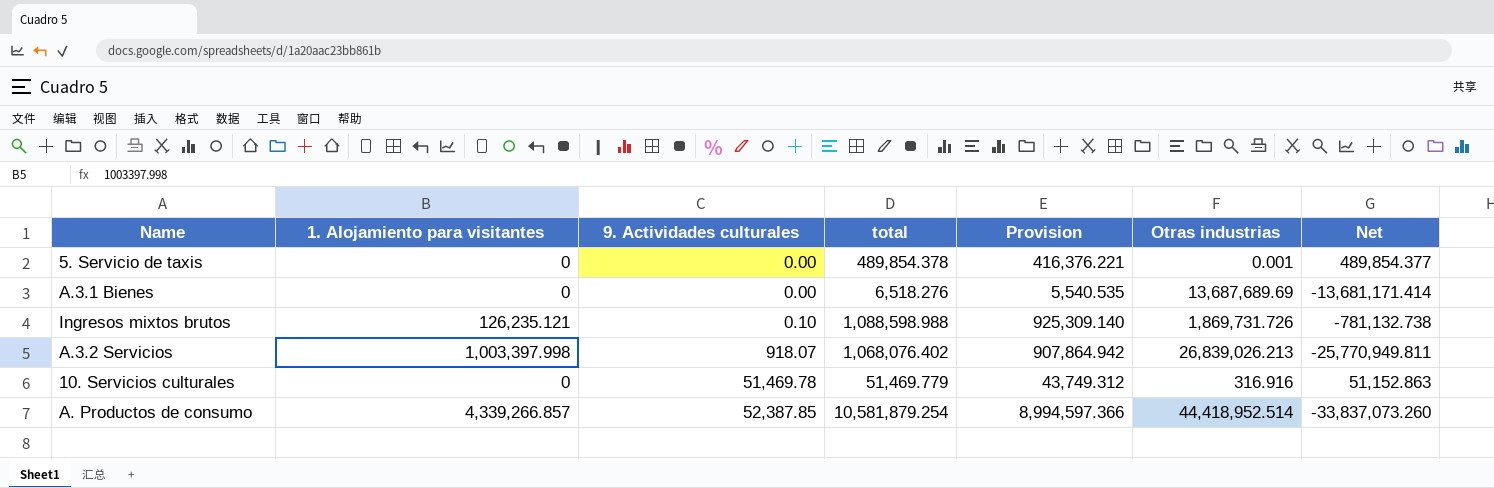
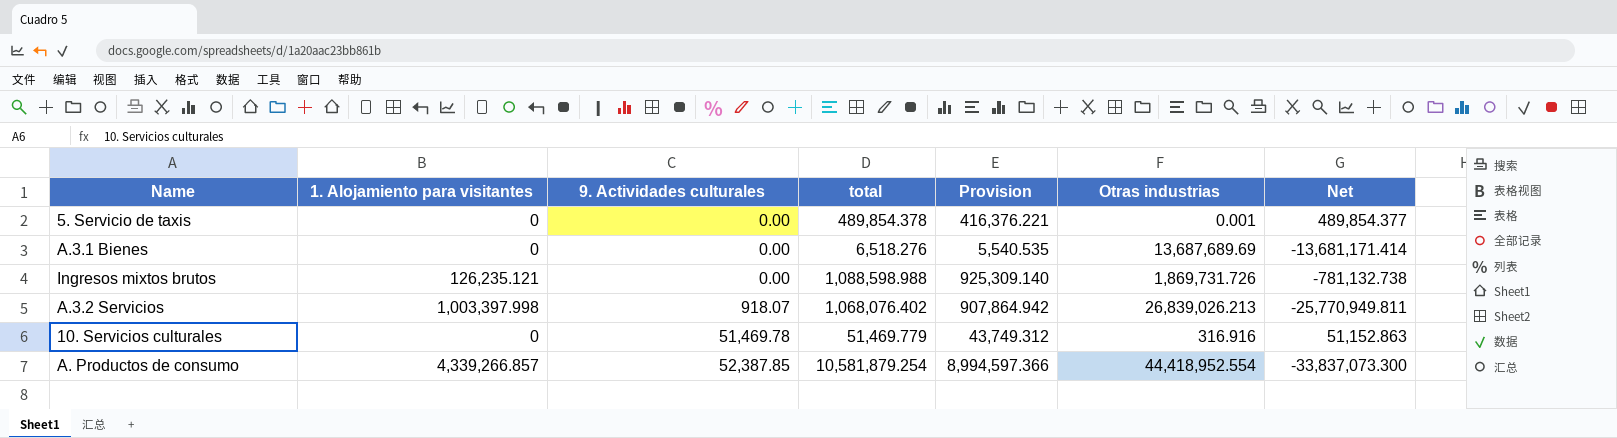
Ingresos mixtos brutos | 9. Actividades culturales: 0.10 -> 0.00
A. Productos de consumo | Otras industrias: 44,418,952.514 -> 44,418,952.554
A. Productos de consumo | Net: -33,837,073.260 -> -33,837,073.300

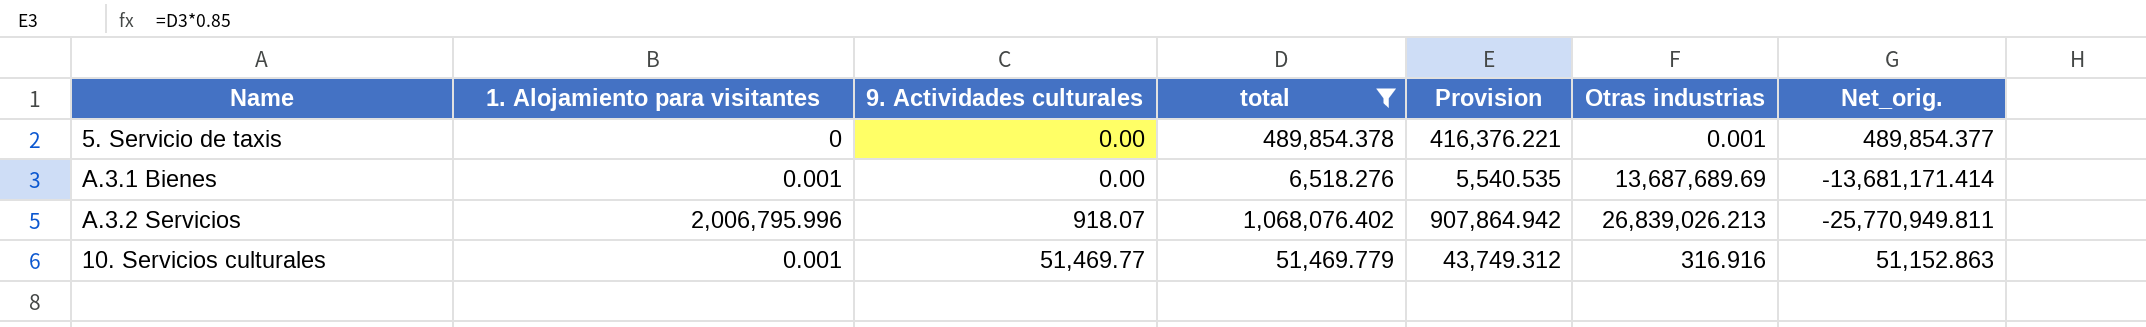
filter: none -> total <= 1,068,076.402
column name: Net -> Net_orig.
A.3.1 Bienes | 1. Alojamiento para visitantes: 0 -> 0.001
A.3.2 Servicios | 1. Alojamiento para visitantes: 1,003,397.998 -> 2,006,795.996
10. Servicios culturales | 1. Alojamiento para visitantes: 0 -> 0.001
10. Servicios culturales | 9. Actividades culturales: 51,469.78 -> 51,469.77

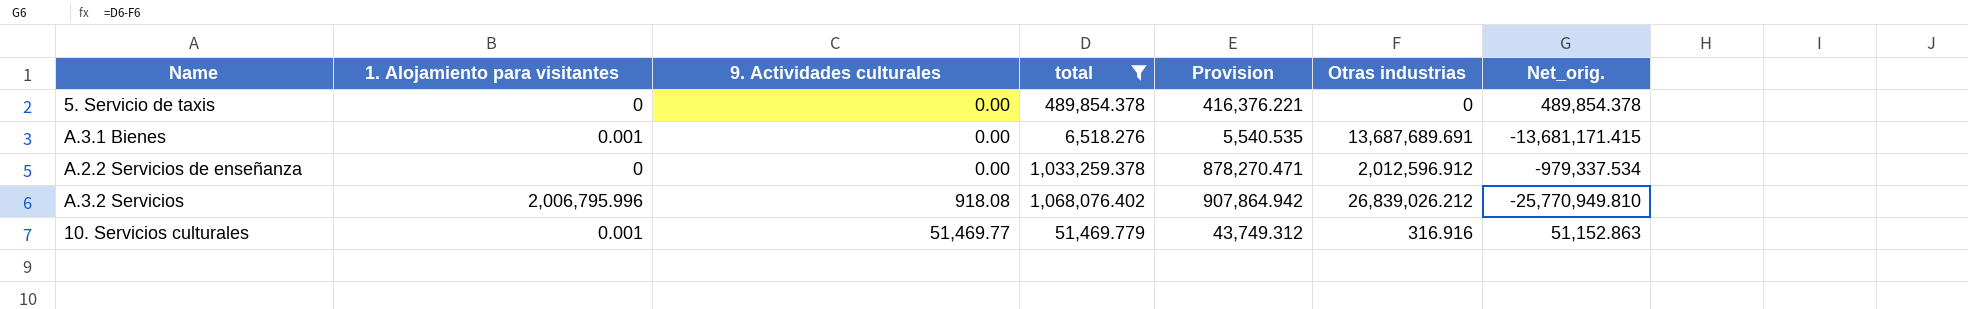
5. Servicio de taxis | Otras industrias: 0.001 -> 0
5. Servicio de taxis | Net_orig.: 489,854.377 -> 489,854.378
A.3.1 Bienes | Otras industrias: 13,687,689.69 -> 13,687,689.691
A.3.1 Bienes | Net_orig.: -13,681,171.414 -> -13,681,171.415
row A.2.2 Servicios de enseñanza: none -> 0 | 0.00 | 1,033,259.378 | 878,270.471 | 2,012,596.912 | -979,337.534
A.3.2 Servicios | 9. Actividades culturales: 918.07 -> 918.08
A.3.2 Servicios | Otras industrias: 26,839,026.213 -> 26,839,026.212
A.3.2 Servicios | Net_orig.: -25,770,949.811 -> -25,770,949.810

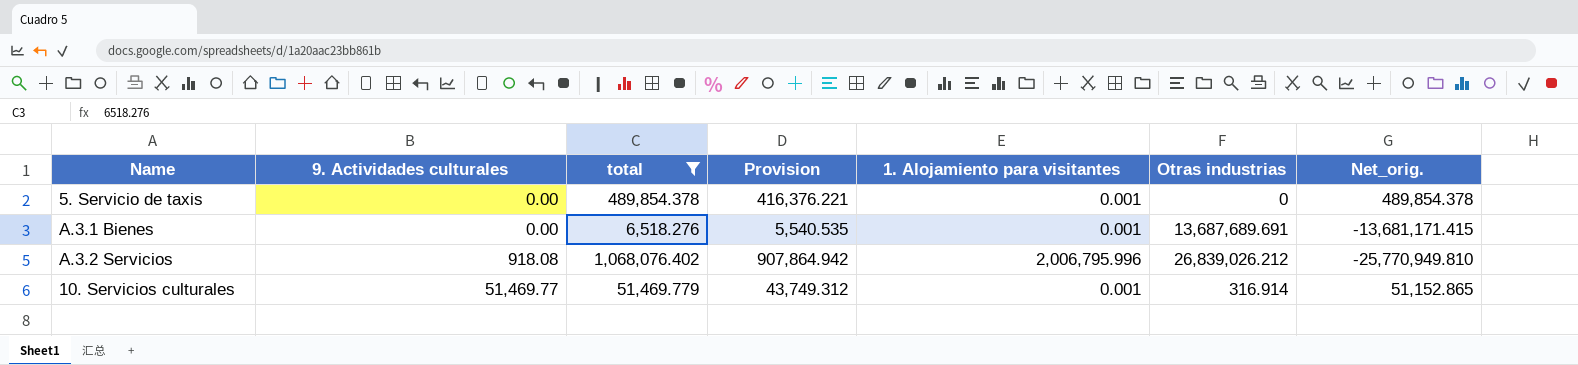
column 1. Alojamiento para visitantes | position: 2 -> 5
row A.2.2 Servicios de enseñanza: 0 | 0.00 | 1,033,259.378 | 878,270.471 | 2,012,596.912 | -979,337.534 -> none
5. Servicio de taxis | 1. Alojamiento para visitantes: 0 -> 0.001
10. Servicios culturales | Otras industrias: 316.916 -> 316.914
10. Servicios culturales | Net_orig.: 51,152.863 -> 51,152.865

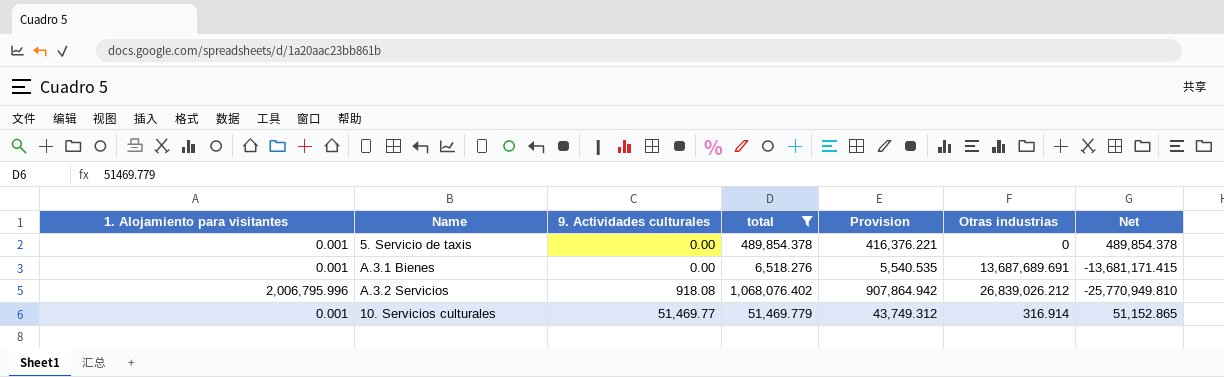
column 1. Alojamiento para visitantes | position: 5 -> 1
column name: Net_orig. -> Net

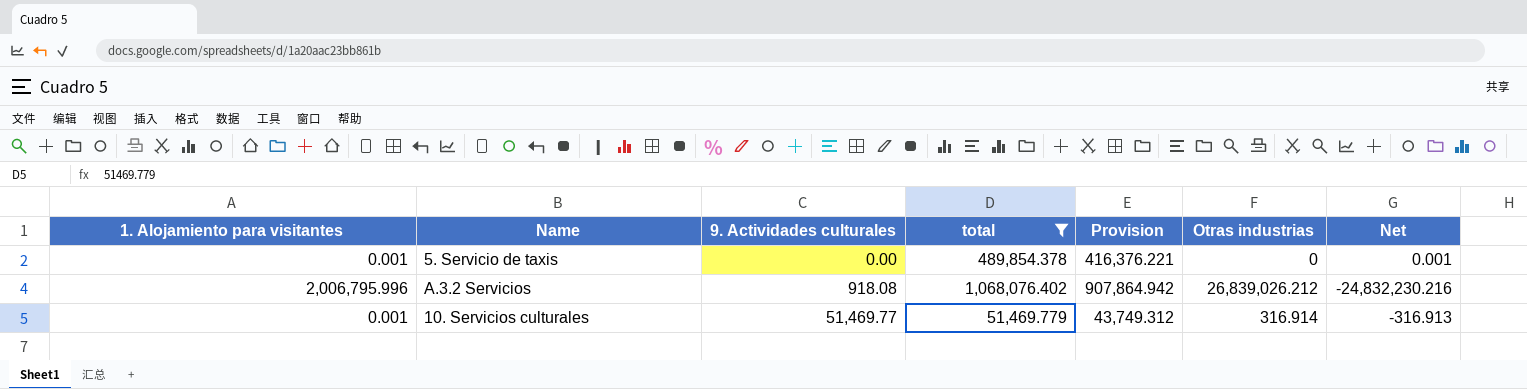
column Net | formula: [total] - [Otras industrias] -> [1. Alojamiento para visitantes] - [Otras industrias]
row A.3.1 Bienes: 0.001 | 0.00 | 6,518.276 | 5,540.535 | 13,687,689.691 | -13,681,171.415 -> none

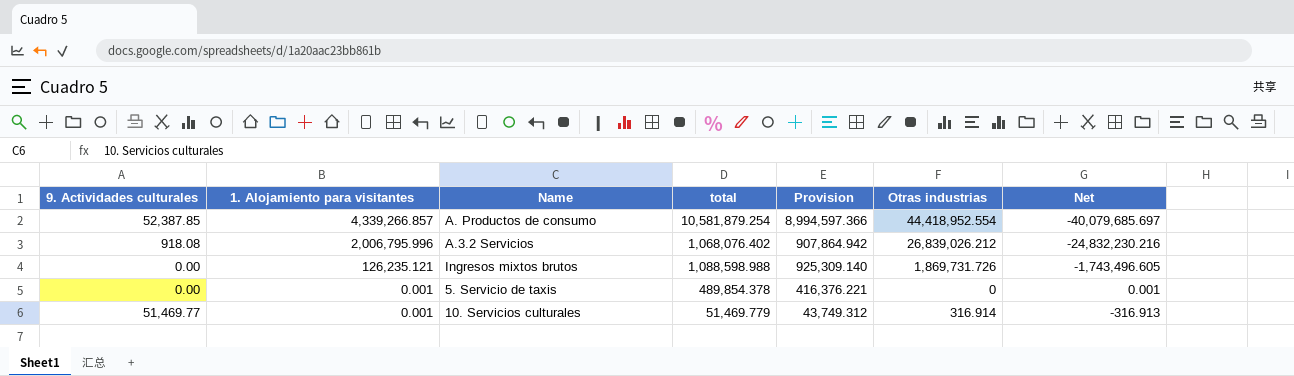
filter: total <= 1,068,076.402 -> none
row order: 9. Actividades culturales ascending -> 1. Alojamiento para visitantes descending
column 9. Actividades culturales | position: 3 -> 1

